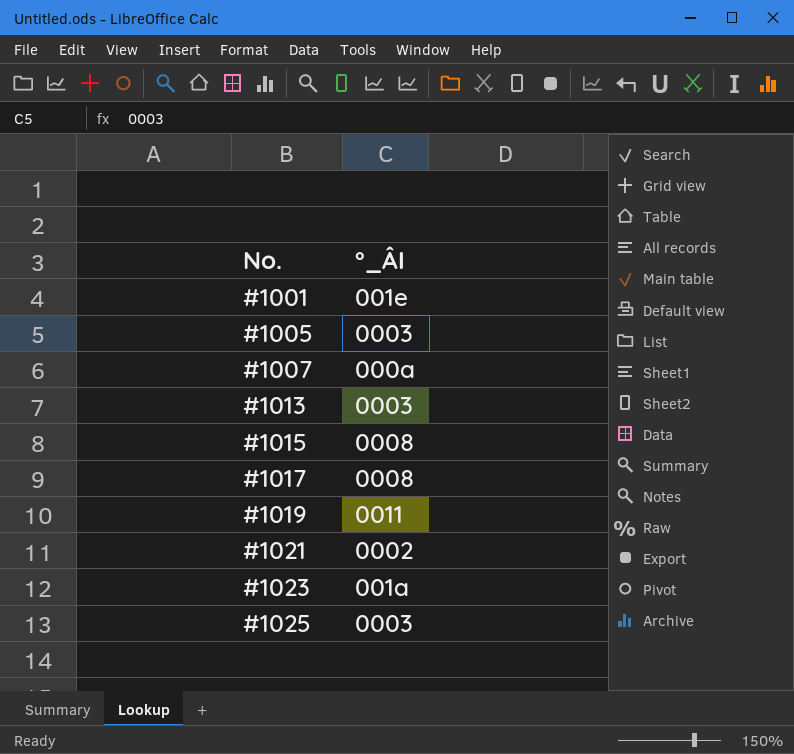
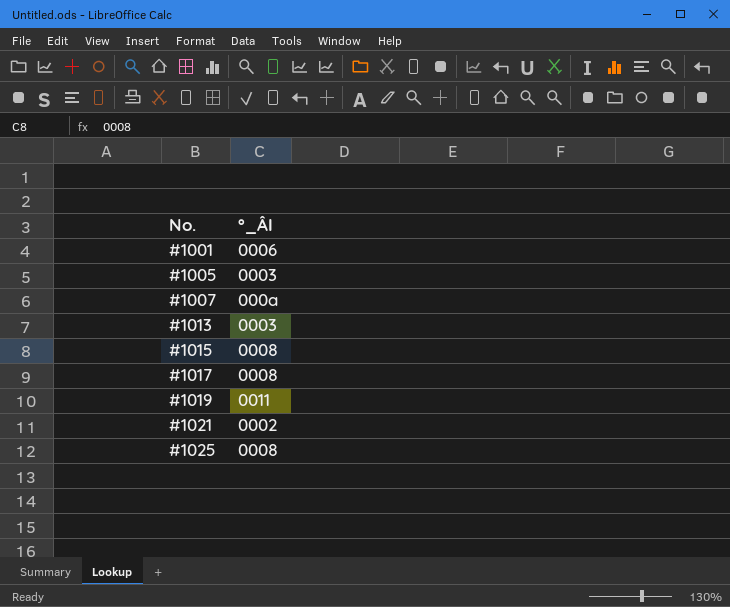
row #1023: 001a -> none
#1001 | °_ÂI: 001e -> 0006
#1025 | °_ÂI: 0003 -> 0008

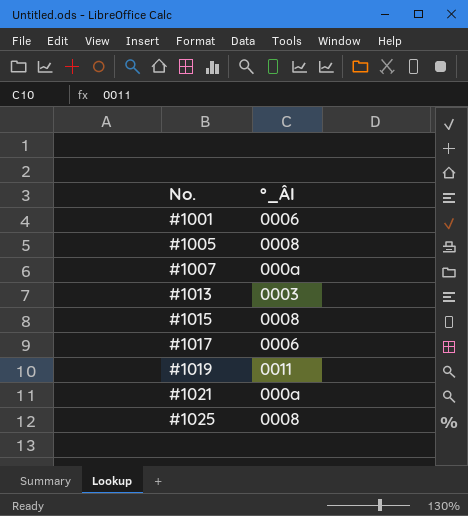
#1005 | °_ÂI: 0003 -> 0008
#1017 | °_ÂI: 0008 -> 0006
#1021 | °_ÂI: 0002 -> 000a

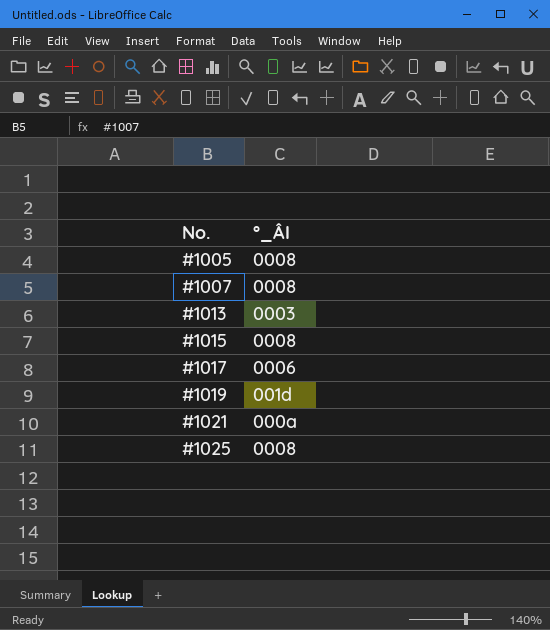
row #1001: 0006 -> none
#1007 | °_ÂI: 000a -> 0008
#1019 | °_ÂI: 0011 -> 001d

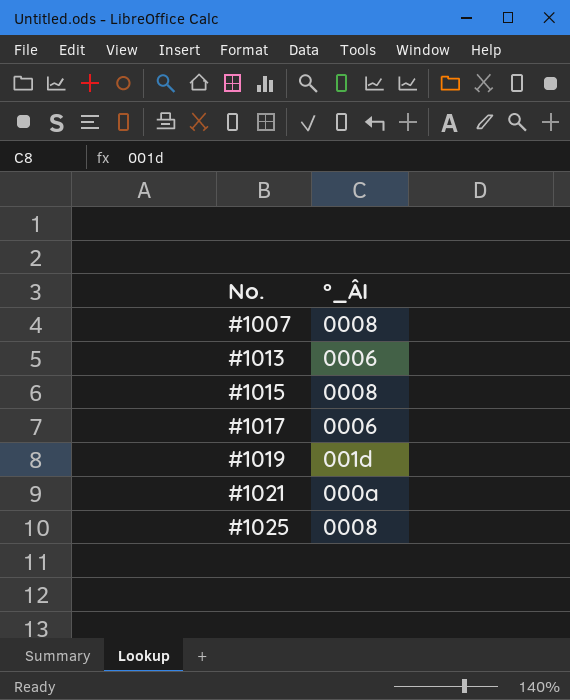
row #1005: 0008 -> none
#1013 | °_ÂI: 0003 -> 0006

